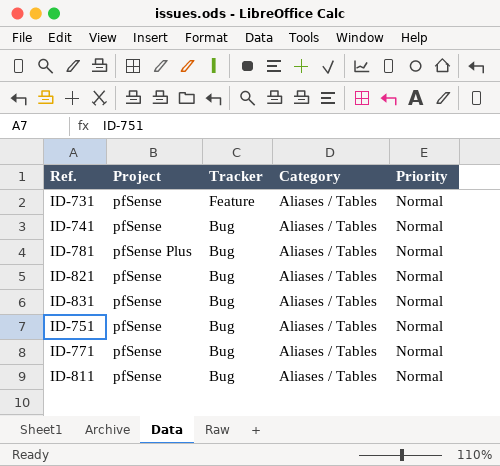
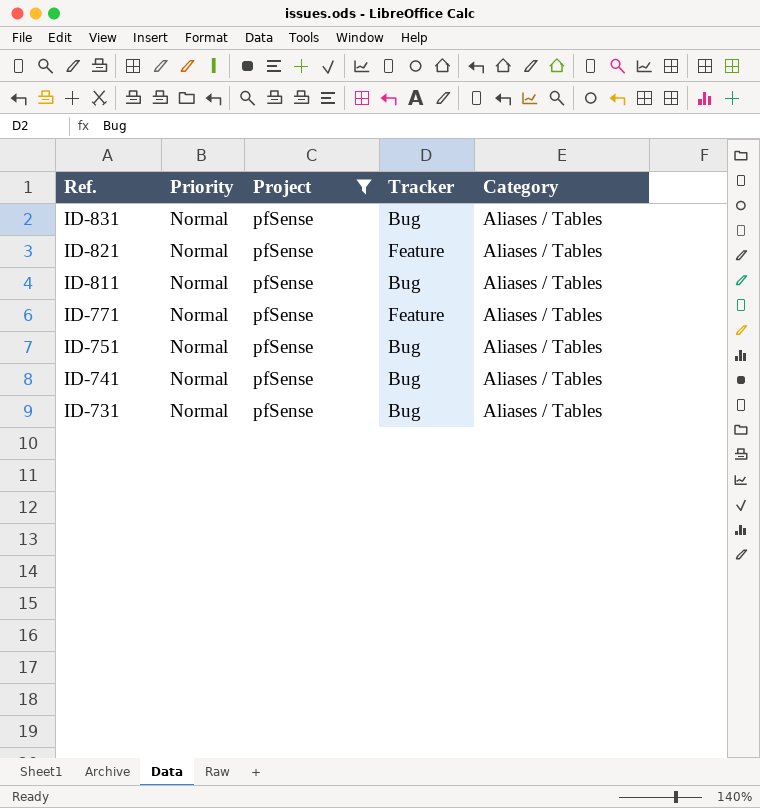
filter: none -> Project = pfSense
row order: Tracker descending -> Ref. descending
column Priority | position: 5 -> 2
ID-821 | Tracker: Bug -> Feature
ID-771 | Tracker: Bug -> Feature
ID-731 | Tracker: Feature -> Bug

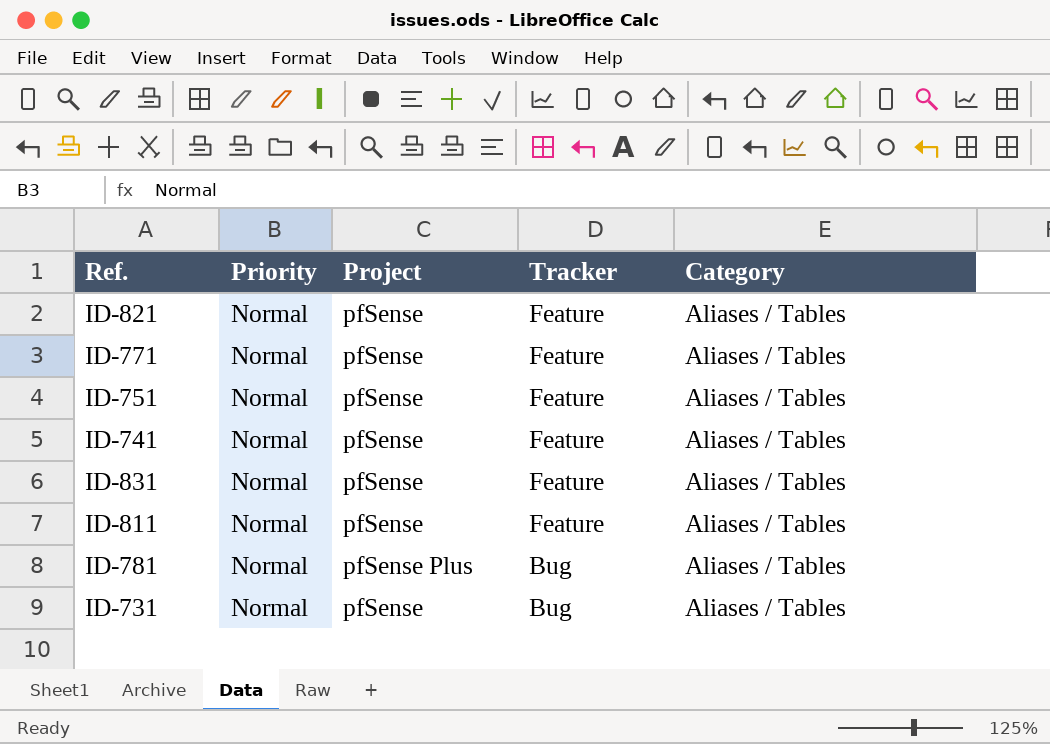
filter: Project = pfSense -> none
row order: Ref. descending -> Tracker descending
ID-751 | Tracker: Bug -> Feature
ID-741 | Tracker: Bug -> Feature
ID-831 | Tracker: Bug -> Feature
ID-811 | Tracker: Bug -> Feature

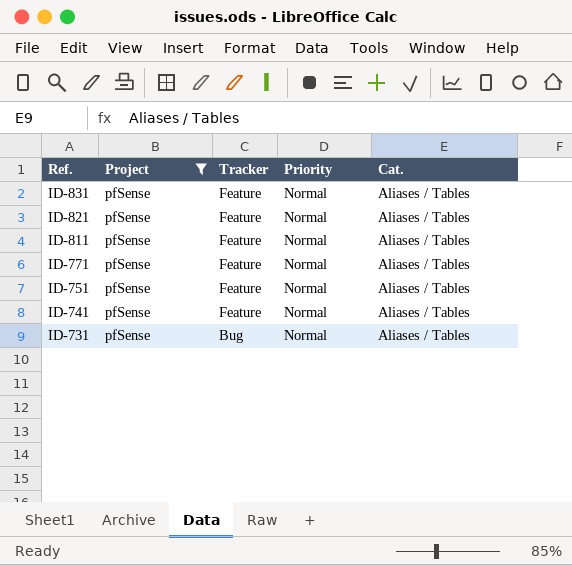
filter: none -> Project = pfSense
row order: Tracker descending -> Ref. descending
column Priority | position: 2 -> 4
column name: Category -> Cat.

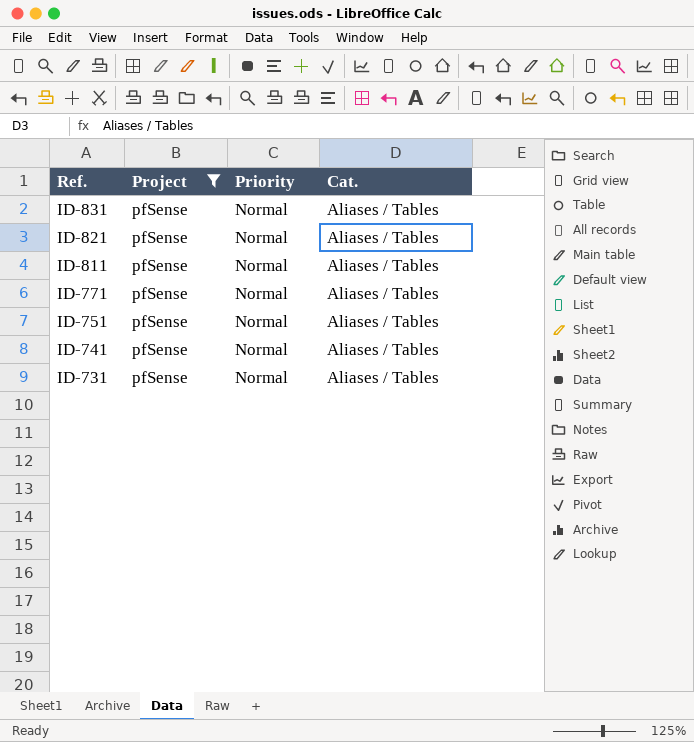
column Tracker | position: 3 -> none

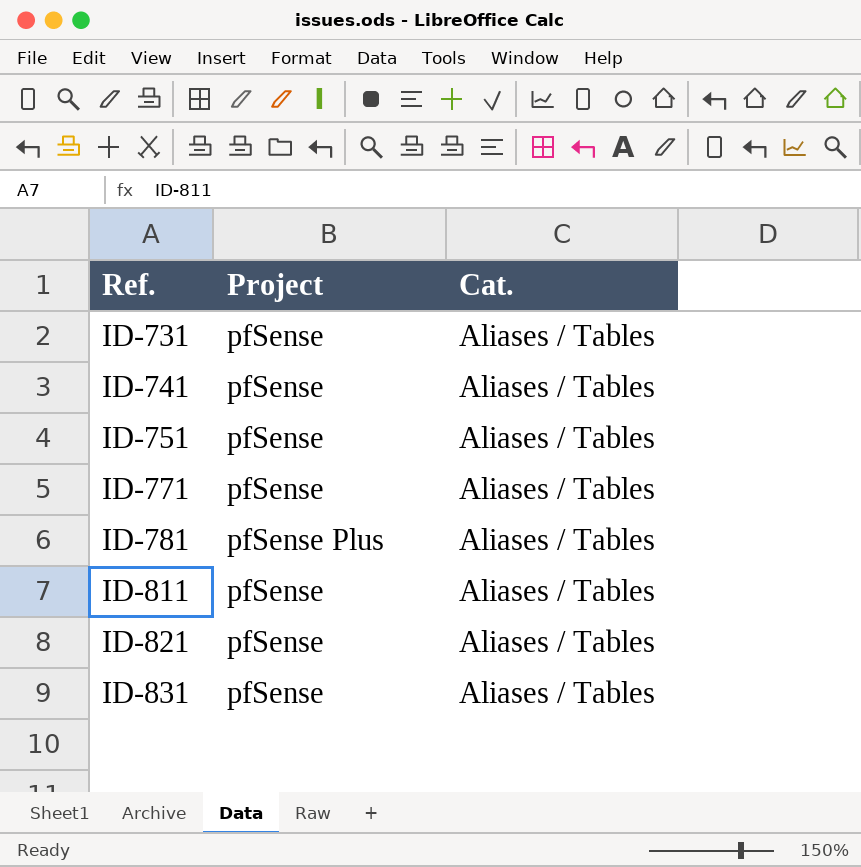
filter: Project = pfSense -> none
row order: Ref. descending -> Ref. ascending
column Priority | position: 3 -> none

